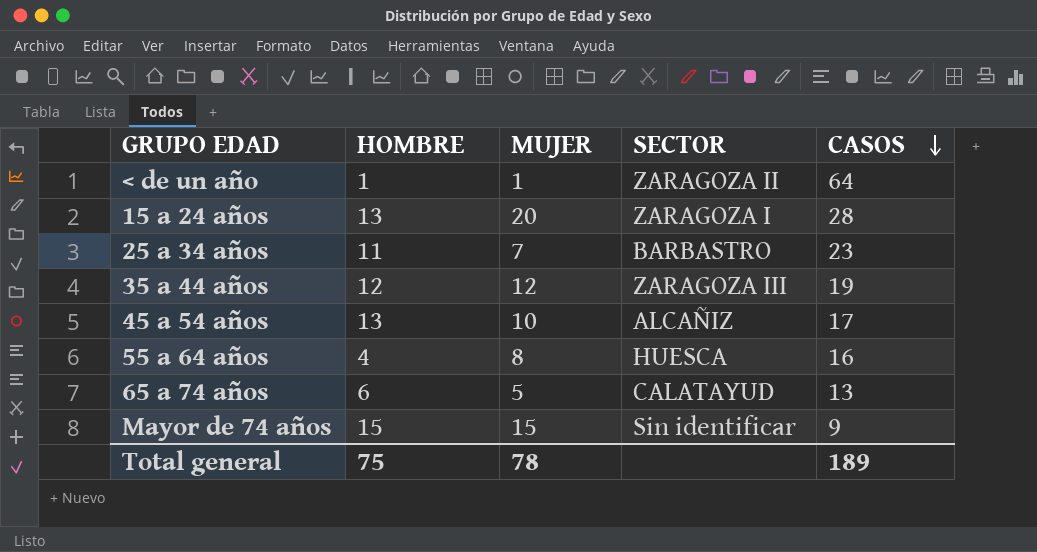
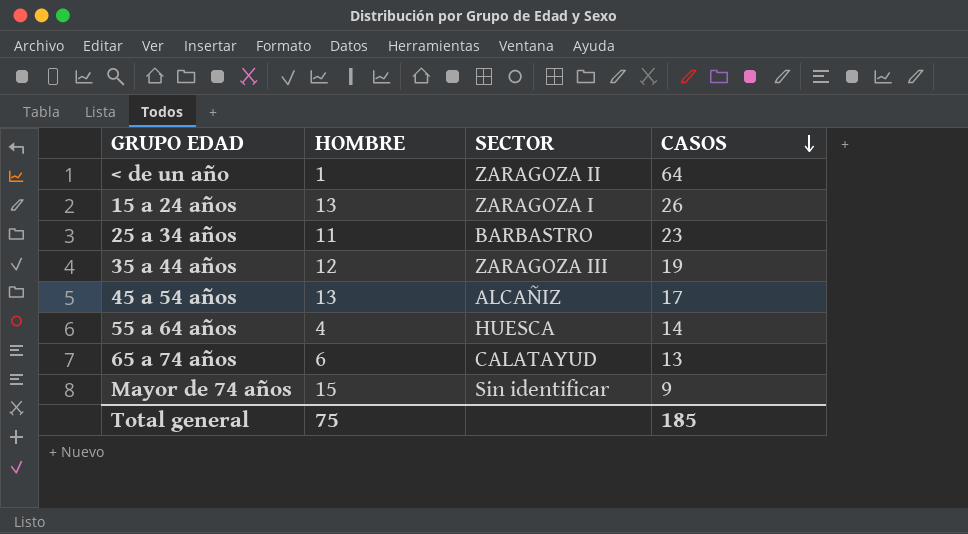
column MUJER | position: 3 -> none
15 a 24 años | CASOS: 28 -> 26
55 a 64 años | CASOS: 16 -> 14
Total general | CASOS: 189 -> 185

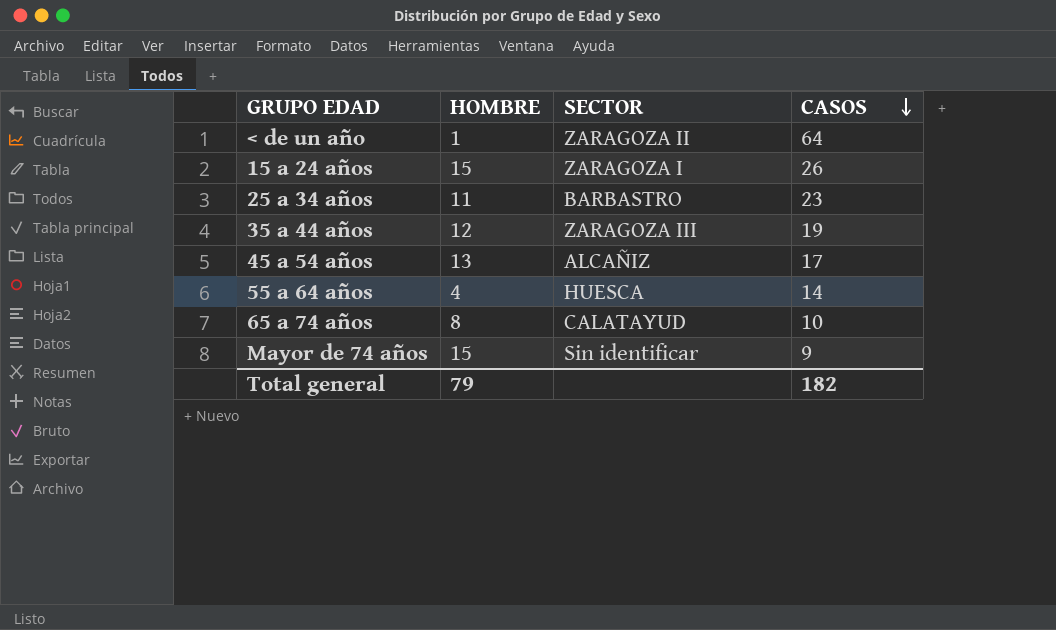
15 a 24 años | HOMBRE: 13 -> 15
65 a 74 años | HOMBRE: 6 -> 8
65 a 74 años | CASOS: 13 -> 10
Total general | HOMBRE: 75 -> 79
Total general | CASOS: 185 -> 182

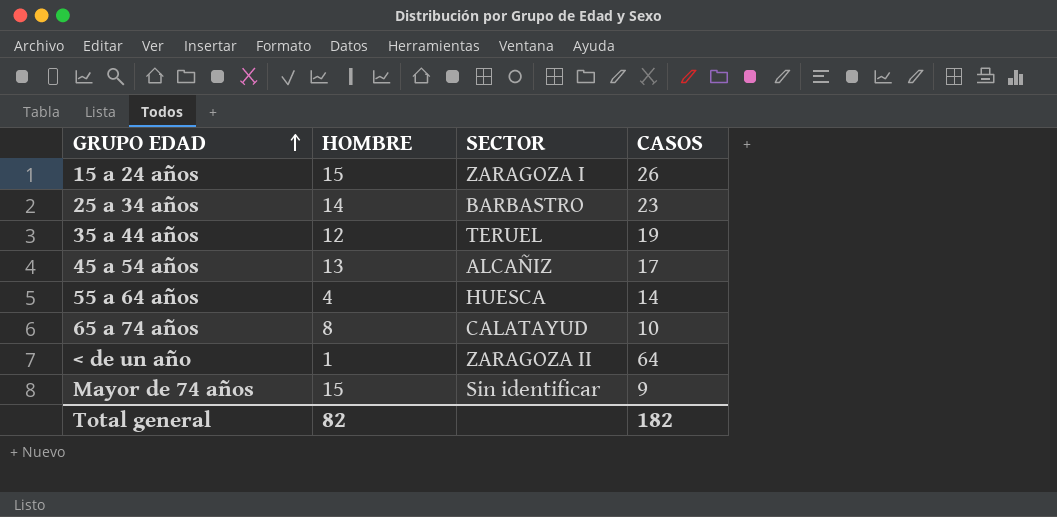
row order: CASOS descending -> GRUPO EDAD ascending
25 a 34 años | HOMBRE: 11 -> 14
35 a 44 años | SECTOR: ZARAGOZA III -> TERUEL
Total general | HOMBRE: 79 -> 82

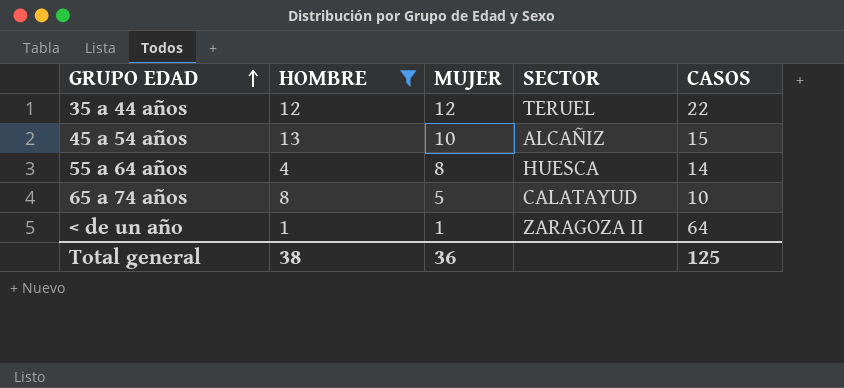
filter: none -> HOMBRE <= 13
column MUJER | position: none -> 3
35 a 44 años | CASOS: 19 -> 22
45 a 54 años | CASOS: 17 -> 15
Total general | HOMBRE: 82 -> 38
Total general | CASOS: 182 -> 125

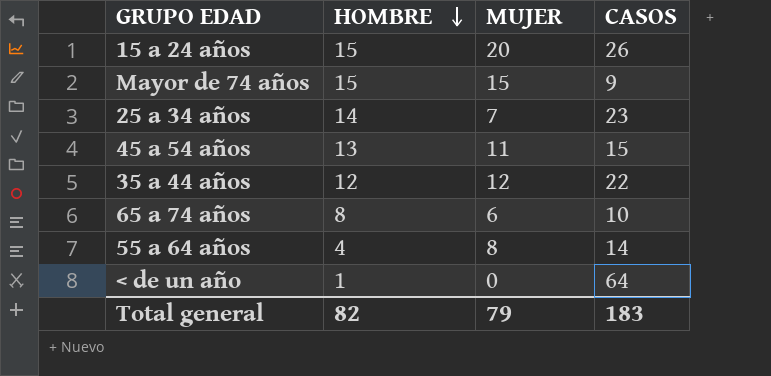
filter: HOMBRE <= 13 -> none
row order: GRUPO EDAD ascending -> HOMBRE descending
column SECTOR | position: 4 -> none
45 a 54 años | MUJER: 10 -> 11
65 a 74 años | MUJER: 5 -> 6
< de un año | MUJER: 1 -> 0
Total general | HOMBRE: 38 -> 82
Total general | MUJER: 36 -> 79
Total general | CASOS: 125 -> 183

